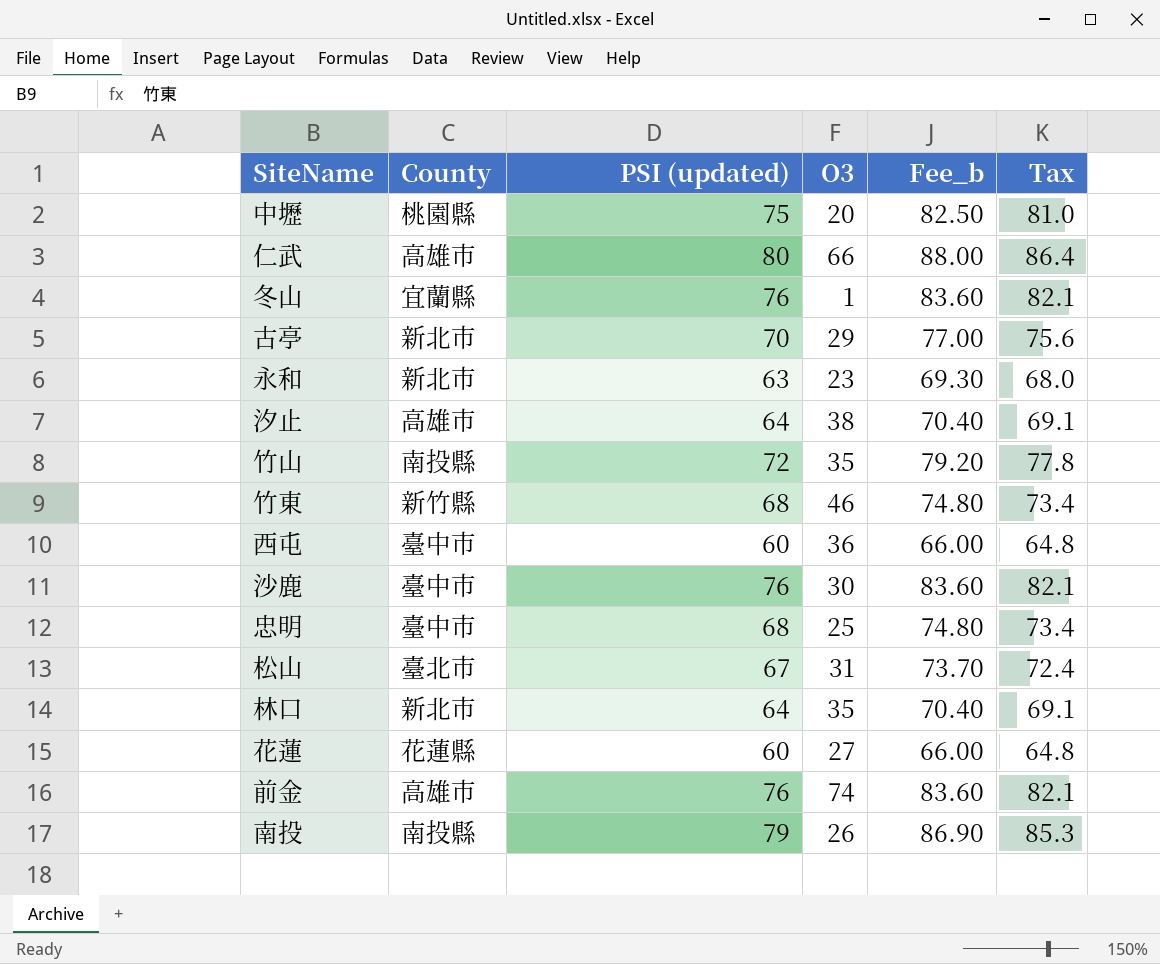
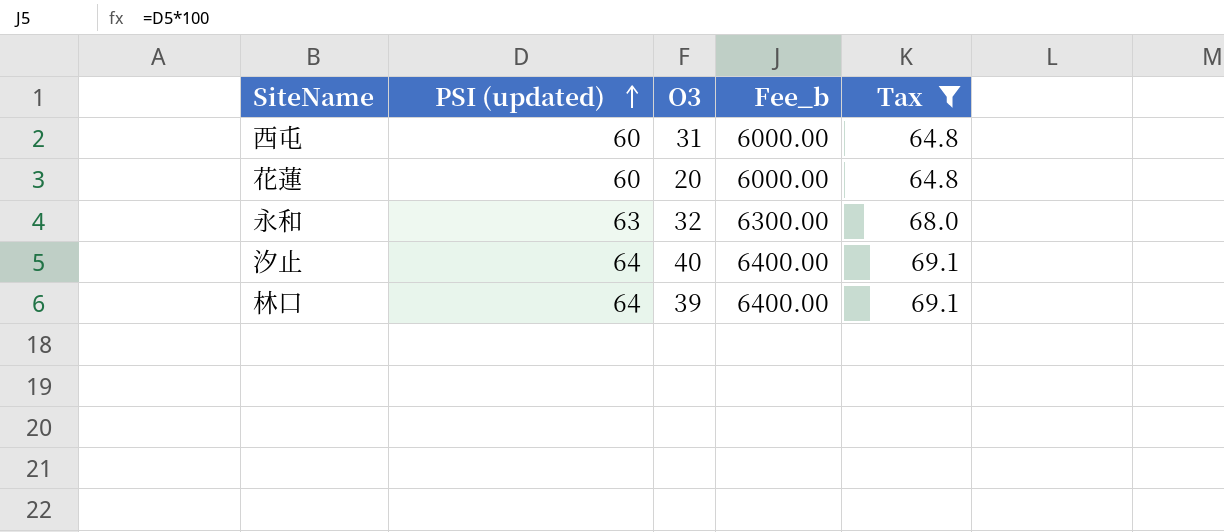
filter: none -> Tax <= 69.1
row order: none -> PSI (updated) ascending
column County | position: 2 -> none
column Fee_b | formula: [PSI (updated)] * 1.1 -> [PSI (updated)] * 100
西屯 | O3: 36 -> 31
花蓮 | O3: 27 -> 20
永和 | O3: 23 -> 32
汐止 | O3: 38 -> 40
林口 | O3: 35 -> 39

